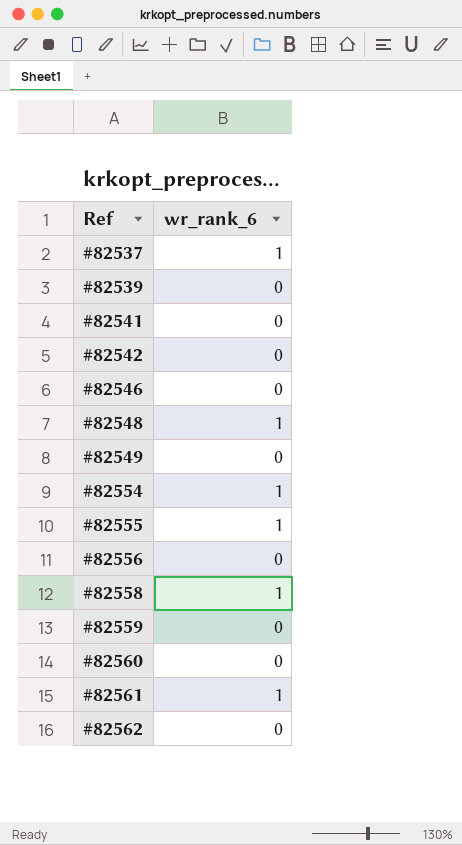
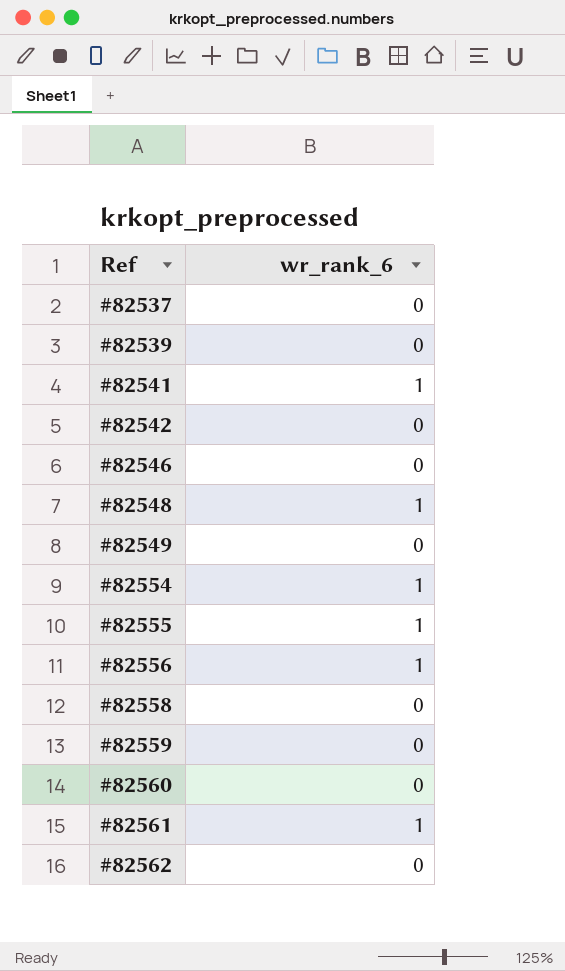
#82537 | wr_rank_6: 1 -> 0
#82541 | wr_rank_6: 0 -> 1
#82556 | wr_rank_6: 0 -> 1
#82558 | wr_rank_6: 1 -> 0

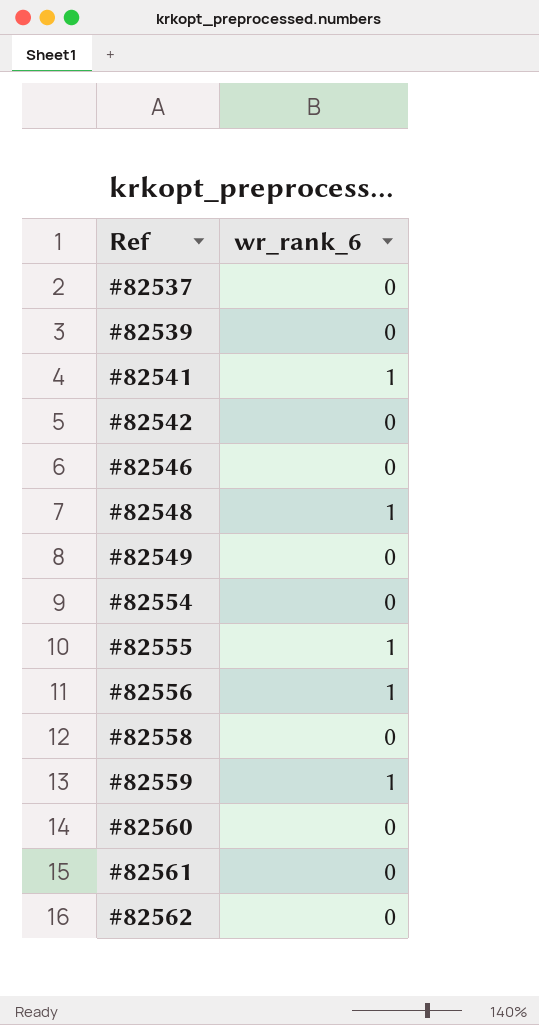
#82554 | wr_rank_6: 1 -> 0
#82559 | wr_rank_6: 0 -> 1
#82561 | wr_rank_6: 1 -> 0

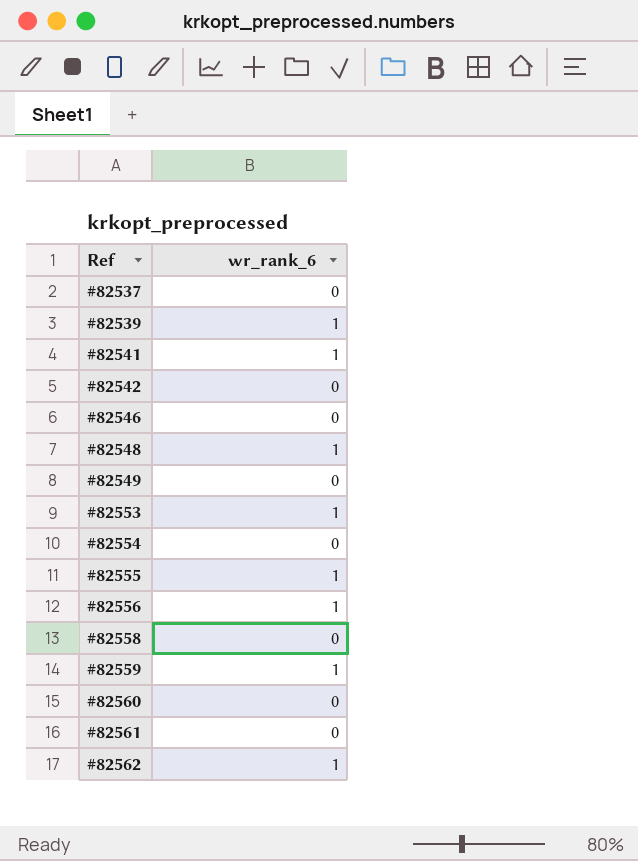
#82539 | wr_rank_6: 0 -> 1
row #82553: none -> 1
#82562 | wr_rank_6: 0 -> 1

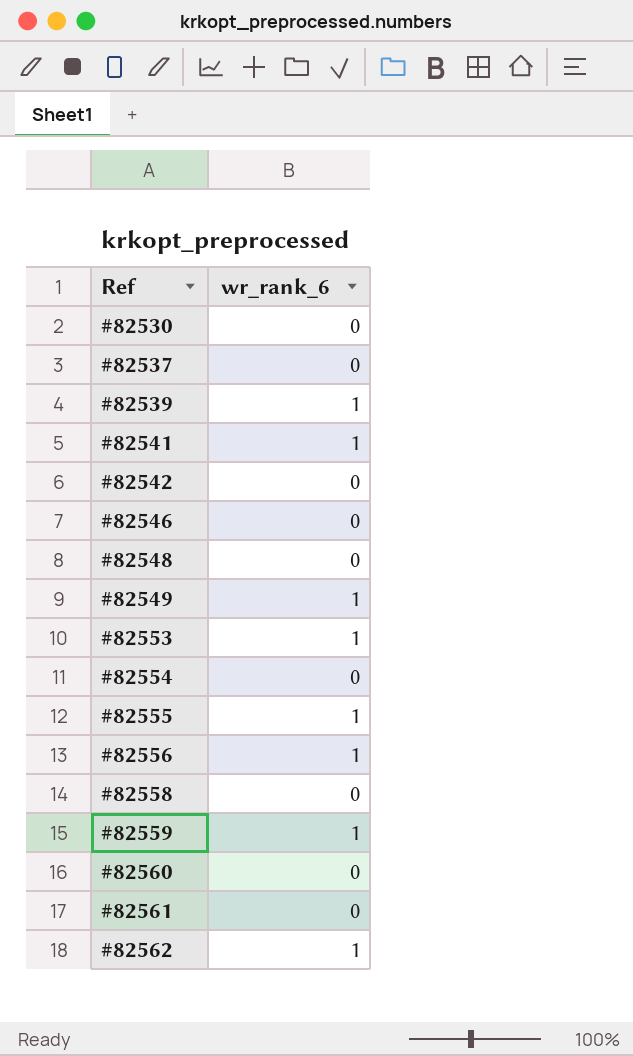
row #82530: none -> 0
#82548 | wr_rank_6: 1 -> 0
#82549 | wr_rank_6: 0 -> 1

